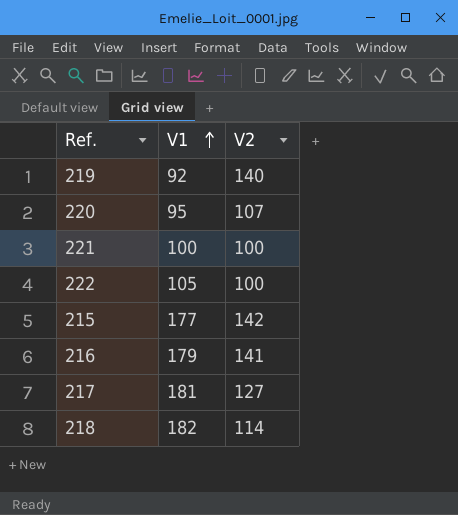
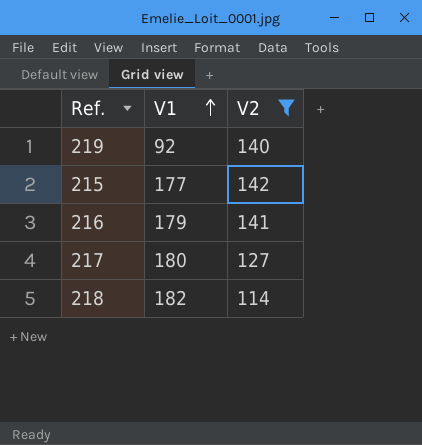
filter: none -> V2 >= 114
217 | V1: 181 -> 180

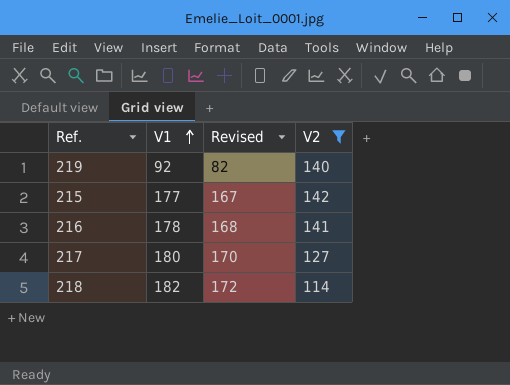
column Revised | formula: none -> [V1] - 10
216 | V1: 179 -> 178

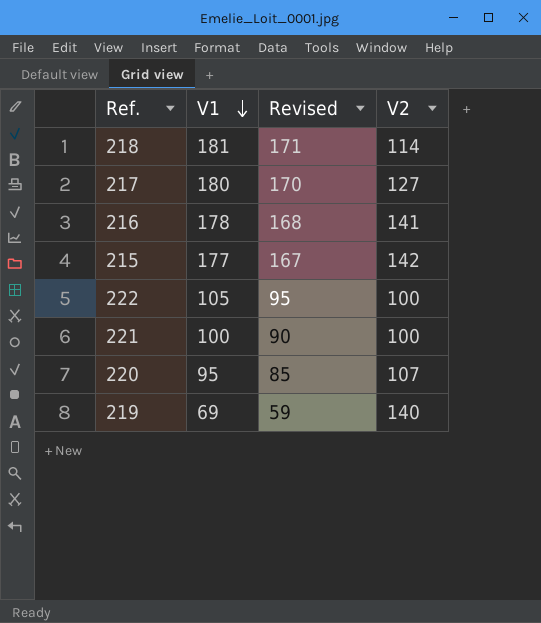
filter: V2 >= 114 -> none
row order: V1 ascending -> V1 descending
218 | V1: 182 -> 181
218 | Revised: 172 -> 171
219 | V1: 92 -> 69
219 | Revised: 82 -> 59

